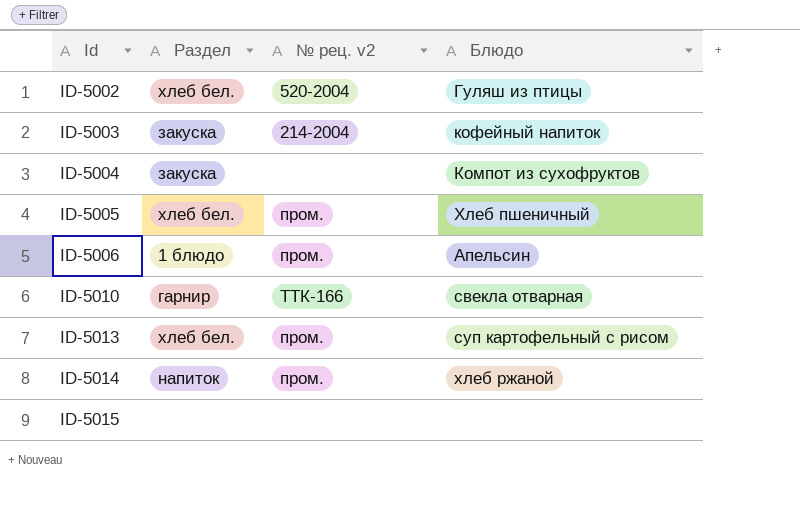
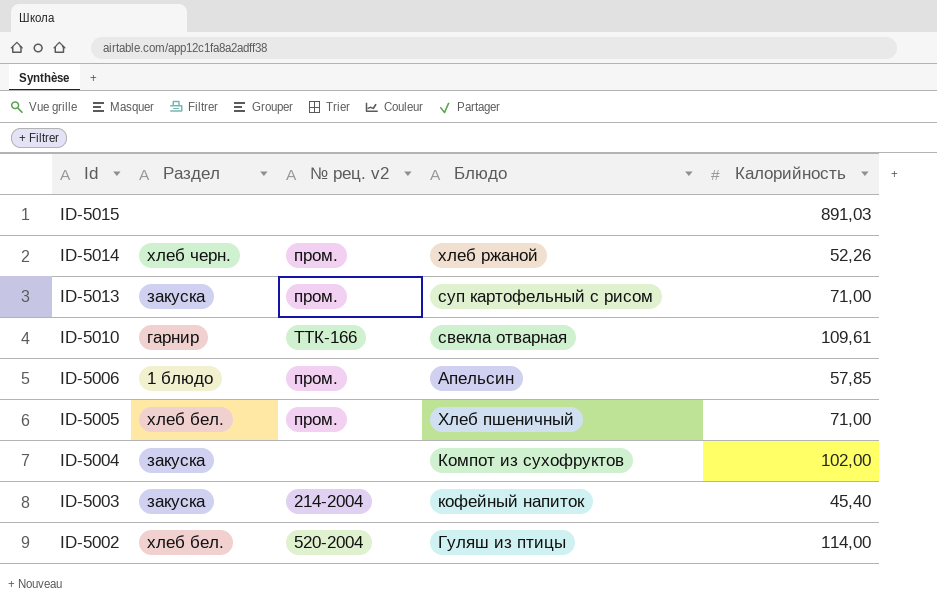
row order: Id ascending -> Id descending
column Калорийность | position: none -> 5
ID-5014 | Раздел: напиток -> хлеб черн.
ID-5013 | Раздел: хлеб бел. -> закуска

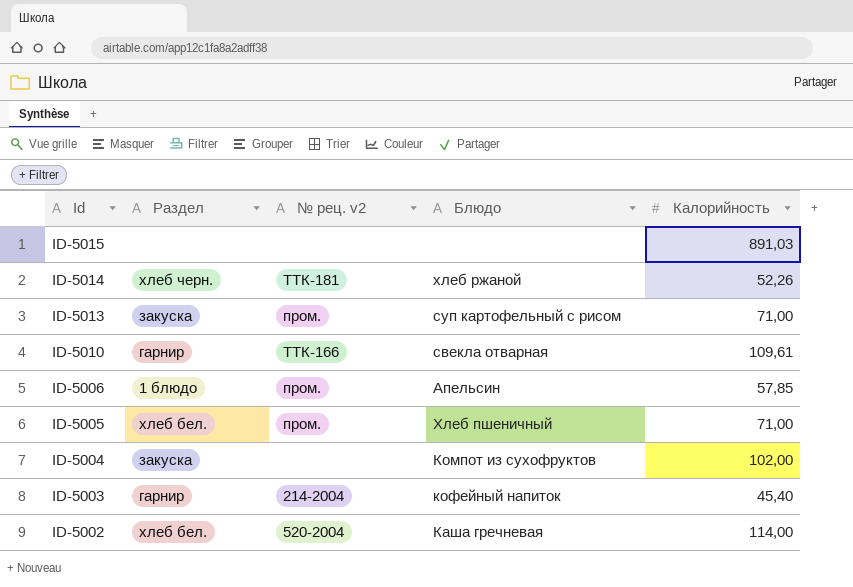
ID-5014 | № рец. v2: пром. -> ТТК-181
ID-5003 | Раздел: закуска -> гарнир
ID-5002 | Блюдо: Гуляш из птицы -> Каша гречневая

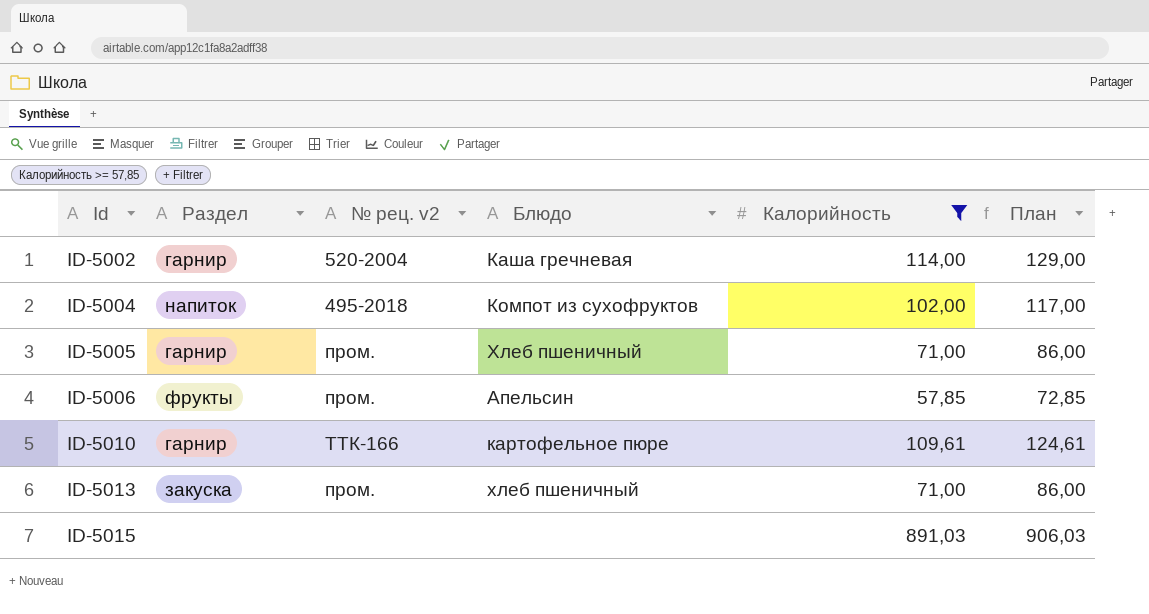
filter: none -> Калорийность >= 57,85
row order: Id descending -> Id ascending
column План | formula: none -> [Калорийность] + 15
ID-5002 | Раздел: хлеб бел. -> гарнир
ID-5004 | Раздел: закуска -> напиток
ID-5004 | № рец. v2: none -> 495-2018
ID-5005 | Раздел: хлеб бел. -> гарнир
ID-5006 | Раздел: 1 блюдо -> фрукты
ID-5010 | Блюдо: свекла отварная -> картофельное пюре
ID-5013 | Блюдо: суп картофельный с рисом -> хлеб пшеничный

